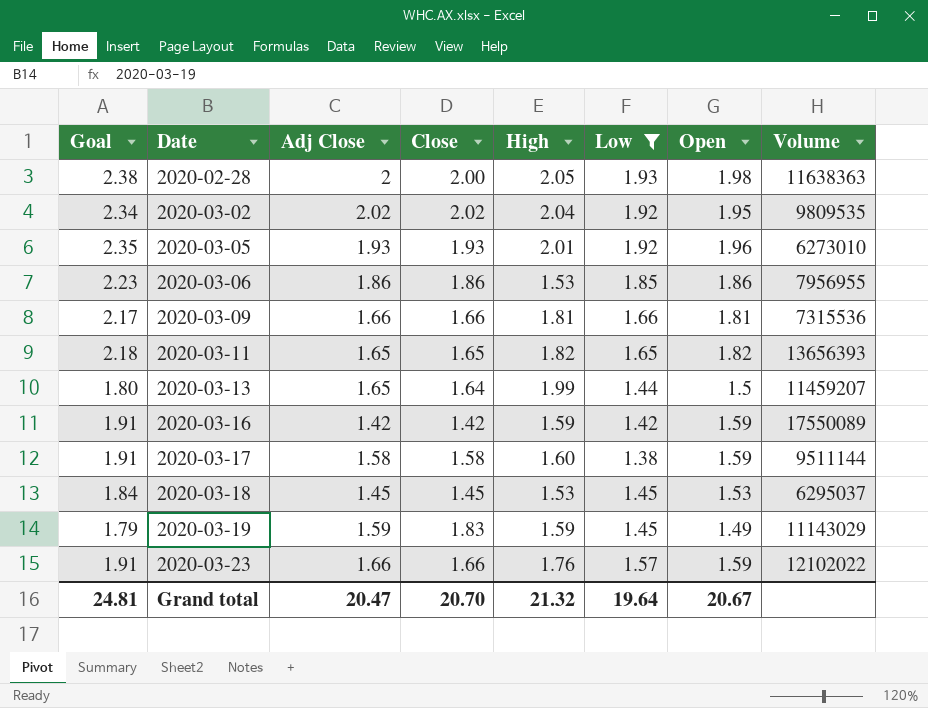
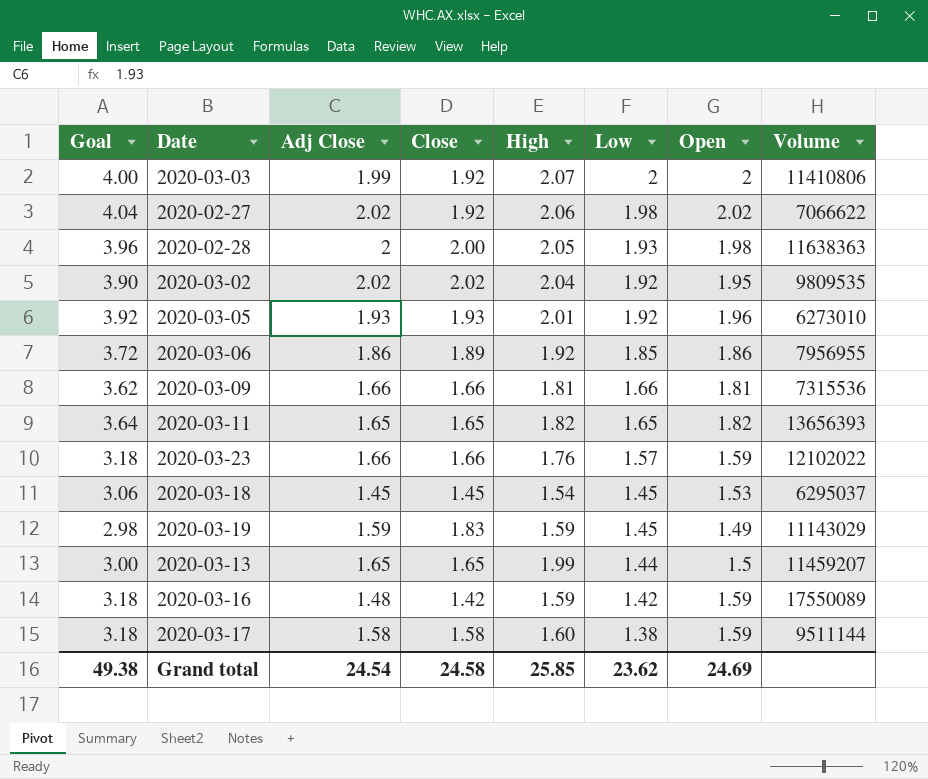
filter: Low <= 1.93 -> none
row order: Date ascending -> Low descending
column Goal | formula: [Open] * 1.2 -> [Open] * 2
2020-03-06 | Close: 1.86 -> 1.89
2020-03-06 | High: 1.53 -> 1.92
2020-03-18 | High: 1.53 -> 1.54
2020-03-13 | Close: 1.64 -> 1.65
2020-03-16 | Adj Close: 1.42 -> 1.48
Grand total | Goal: 24.81 -> 49.38
Grand total | Adj Close: 20.47 -> 24.54
Grand total | Close: 20.70 -> 24.58
Grand total | High: 21.32 -> 25.85
Grand total | Low: 19.64 -> 23.62
Grand total | Open: 20.67 -> 24.69

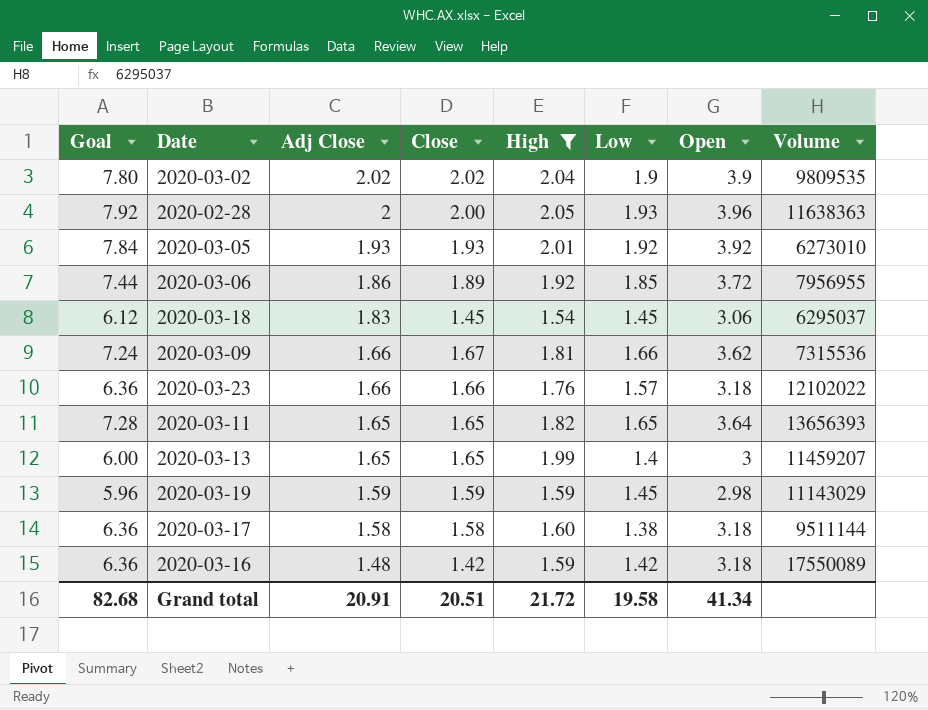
filter: none -> High <= 2.05
row order: Low descending -> Adj Close descending
2020-03-02 | Goal: 3.90 -> 7.80
2020-03-02 | Low: 1.92 -> 1.9
2020-03-02 | Open: 1.95 -> 3.9
2020-02-28 | Goal: 3.96 -> 7.92
2020-02-28 | Open: 1.98 -> 3.96
2020-03-05 | Goal: 3.92 -> 7.84
2020-03-05 | Open: 1.96 -> 3.92
2020-03-06 | Goal: 3.72 -> 7.44
2020-03-06 | Open: 1.86 -> 3.72
2020-03-18 | Goal: 3.06 -> 6.12
2020-03-18 | Adj Close: 1.45 -> 1.83
2020-03-18 | Open: 1.53 -> 3.06
2020-03-09 | Goal: 3.62 -> 7.24
2020-03-09 | Close: 1.66 -> 1.67
2020-03-09 | Open: 1.81 -> 3.62
2020-03-23 | Goal: 3.18 -> 6.36
2020-03-23 | Open: 1.59 -> 3.18
2020-03-11 | Goal: 3.64 -> 7.28
2020-03-11 | Open: 1.82 -> 3.64
2020-03-13 | Goal: 3.00 -> 6.00
2020-03-13 | Low: 1.44 -> 1.4
2020-03-13 | Open: 1.5 -> 3
2020-03-19 | Goal: 2.98 -> 5.96
2020-03-19 | Close: 1.83 -> 1.59
2020-03-19 | Open: 1.49 -> 2.98
2020-03-17 | Goal: 3.18 -> 6.36
2020-03-17 | Open: 1.59 -> 3.18
2020-03-16 | Goal: 3.18 -> 6.36
2020-03-16 | Open: 1.59 -> 3.18
Grand total | Goal: 49.38 -> 82.68
Grand total | Adj Close: 24.54 -> 20.91
Grand total | Close: 24.58 -> 20.51
Grand total | High: 25.85 -> 21.72
Grand total | Low: 23.62 -> 19.58
Grand total | Open: 24.69 -> 41.34

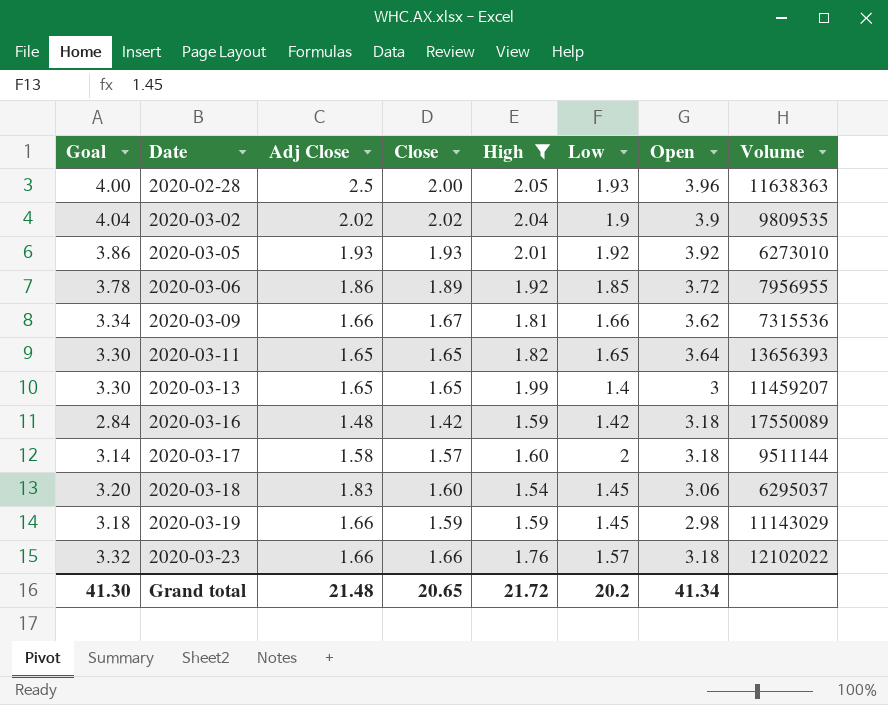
row order: Adj Close descending -> Date ascending
column Goal | formula: [Open] * 2 -> [Close] * 2
2020-02-28 | Adj Close: 2 -> 2.5
2020-03-17 | Close: 1.58 -> 1.57
2020-03-17 | Low: 1.38 -> 2
2020-03-18 | Close: 1.45 -> 1.60
2020-03-19 | Adj Close: 1.59 -> 1.66
Grand total | Goal: 82.68 -> 41.30
Grand total | Adj Close: 20.91 -> 21.48
Grand total | Close: 20.51 -> 20.65
Grand total | Low: 19.58 -> 20.2

